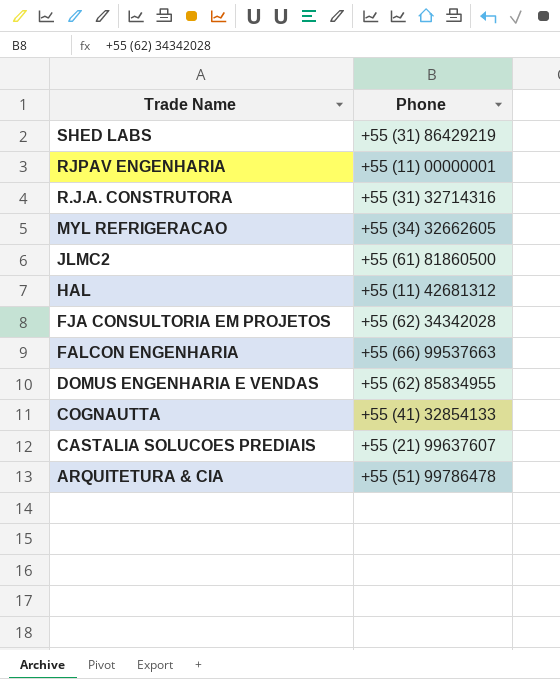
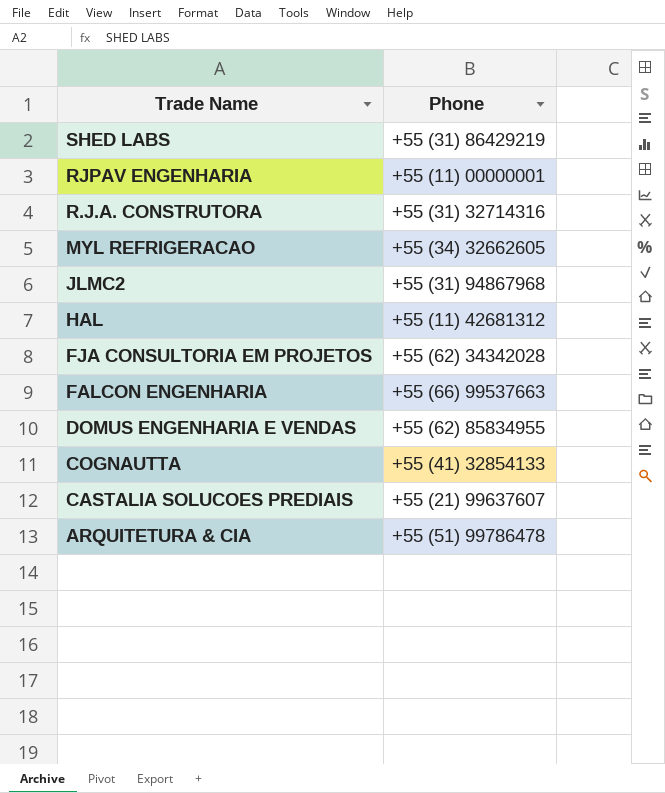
JLMC2 | Phone: +55 (61) 81860500 -> +55 (31) 94867968

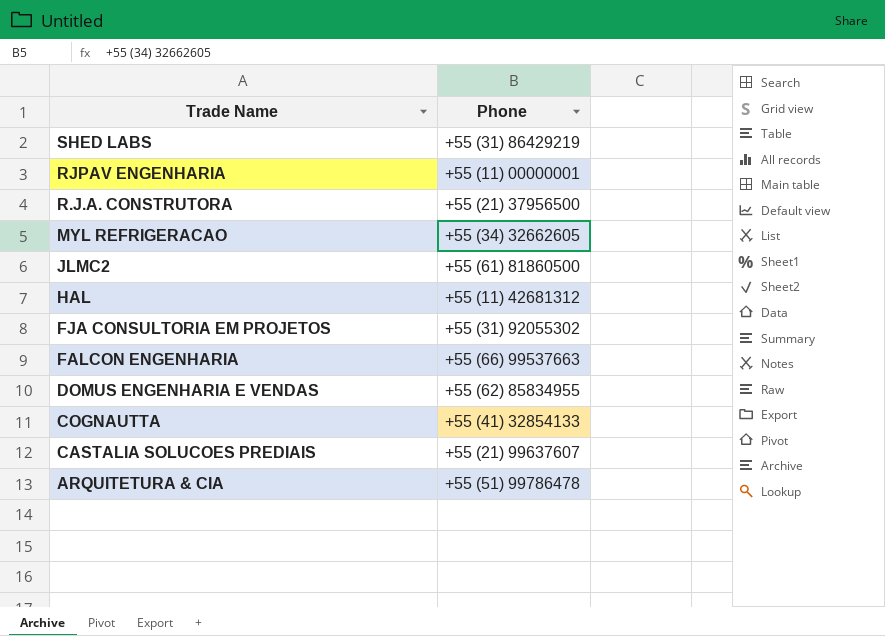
R.J.A. CONSTRUTORA | Phone: +55 (31) 32714316 -> +55 (21) 37956500
JLMC2 | Phone: +55 (31) 94867968 -> +55 (61) 81860500
FJA CONSULTORIA EM PROJETOS | Phone: +55 (62) 34342028 -> +55 (31) 92055302

